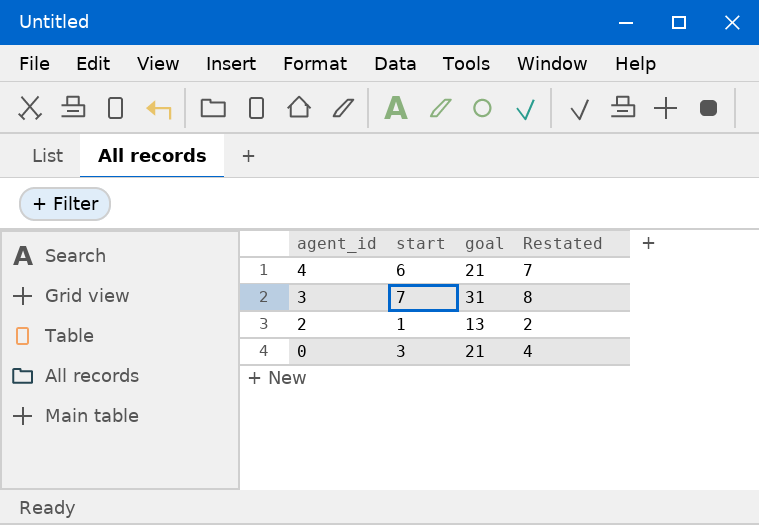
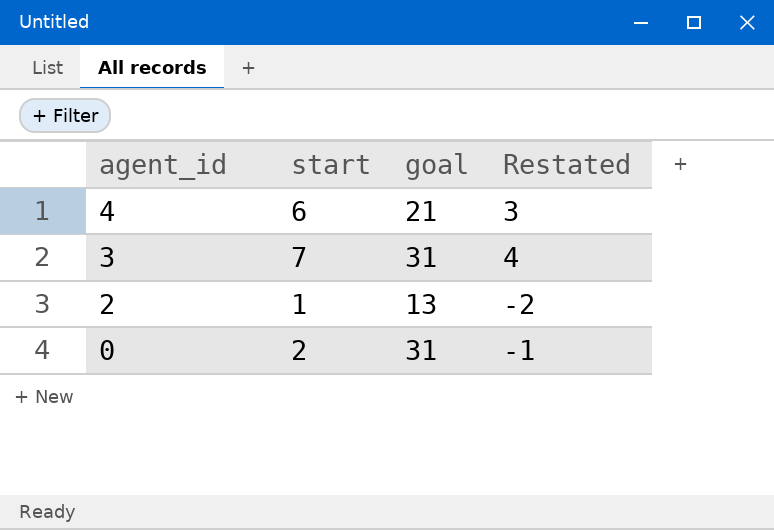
column Restated | formula: [start] + 1 -> [start] - 3
0 | start: 3 -> 2
0 | goal: 21 -> 31

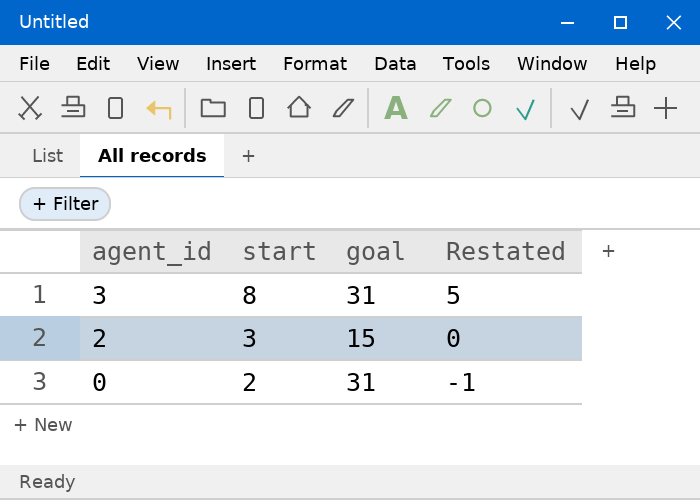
row 4: 6 | 21 | 3 -> none
3 | start: 7 -> 8
3 | Restated: 4 -> 5
2 | start: 1 -> 3
2 | goal: 13 -> 15
2 | Restated: -2 -> 0

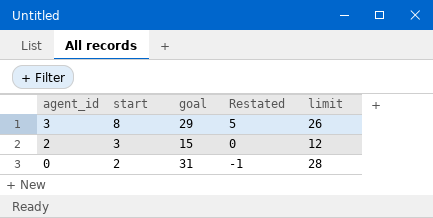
column limit | formula: none -> [goal] - 3
3 | goal: 31 -> 29

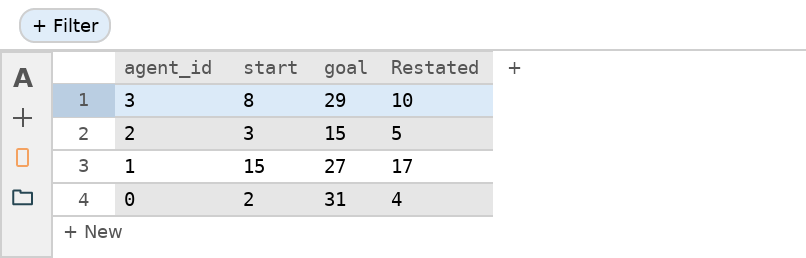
column limit | formula: [goal] - 3 -> none
column Restated | formula: [start] - 3 -> [start] + 2
row 1: none -> 15 | 27 | 17

